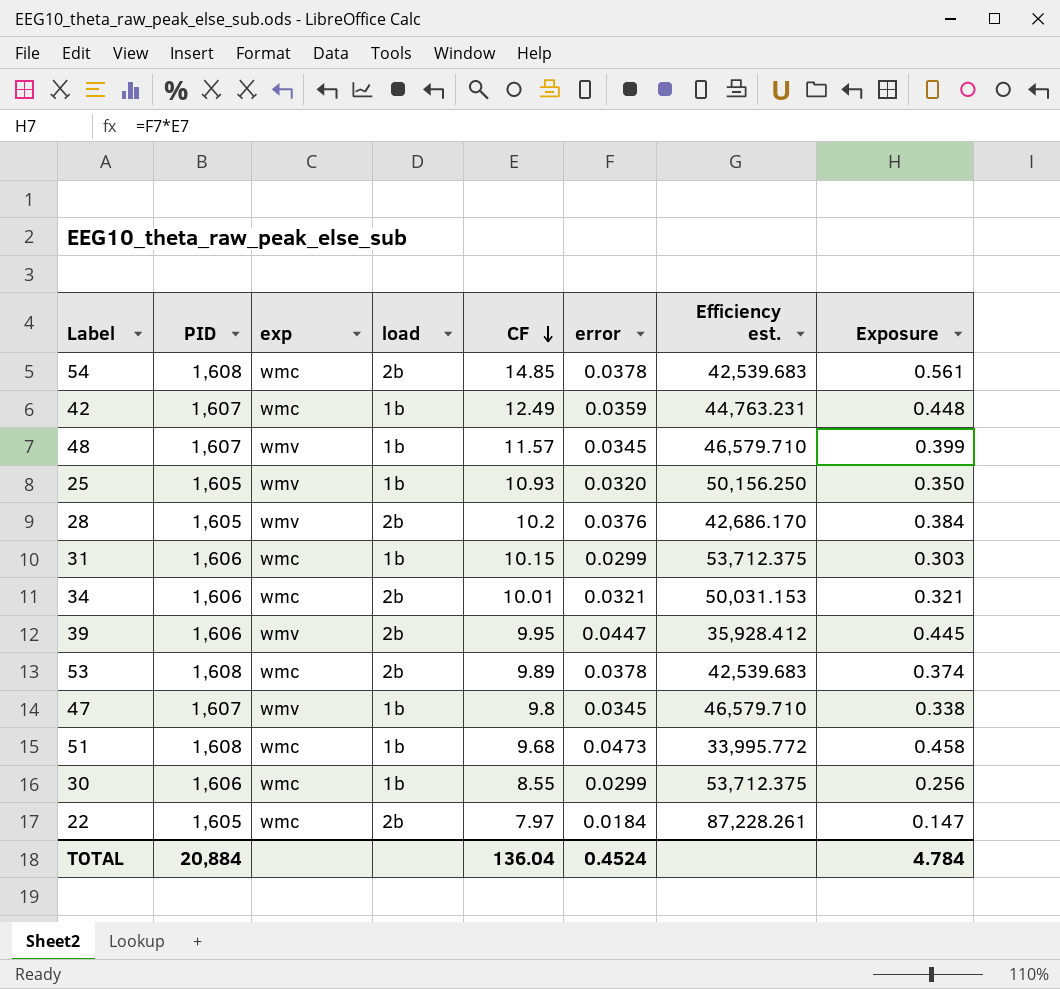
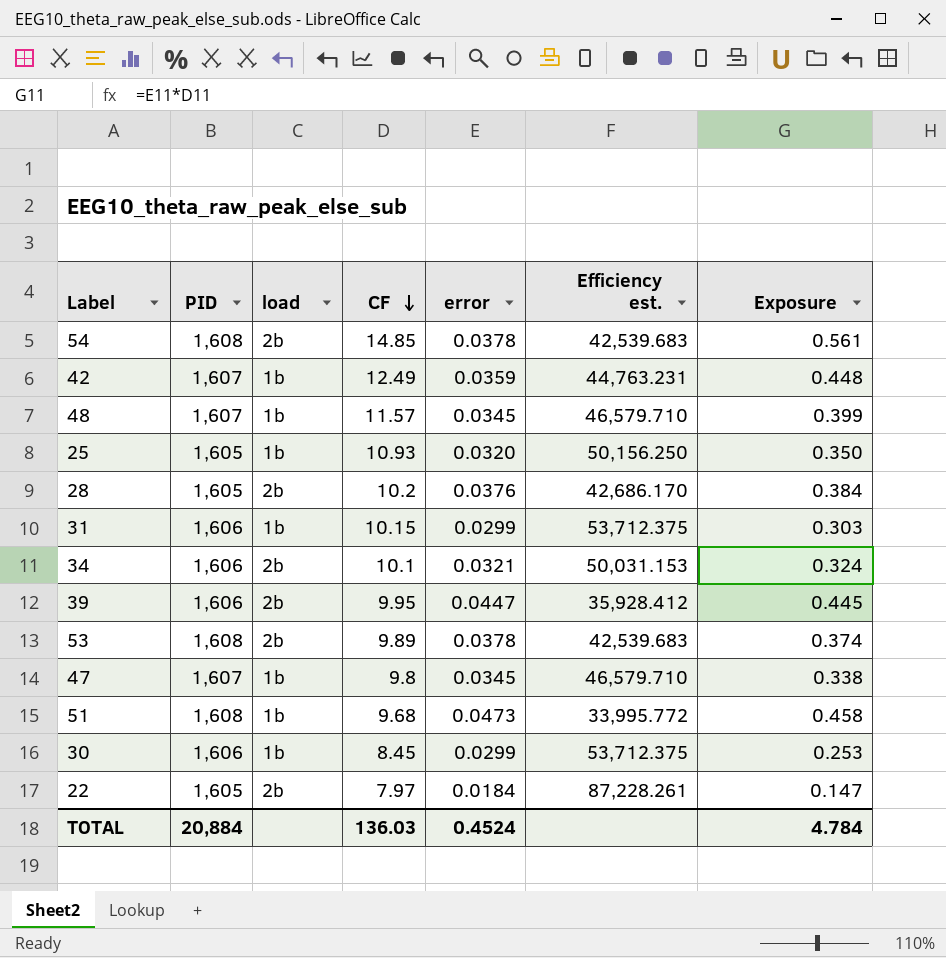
column exp | position: 3 -> none
34 | CF: 10.01 -> 10.1
34 | Exposure: 0.321 -> 0.324
30 | CF: 8.55 -> 8.45
30 | Exposure: 0.256 -> 0.253
TOTAL | CF: 136.04 -> 136.03

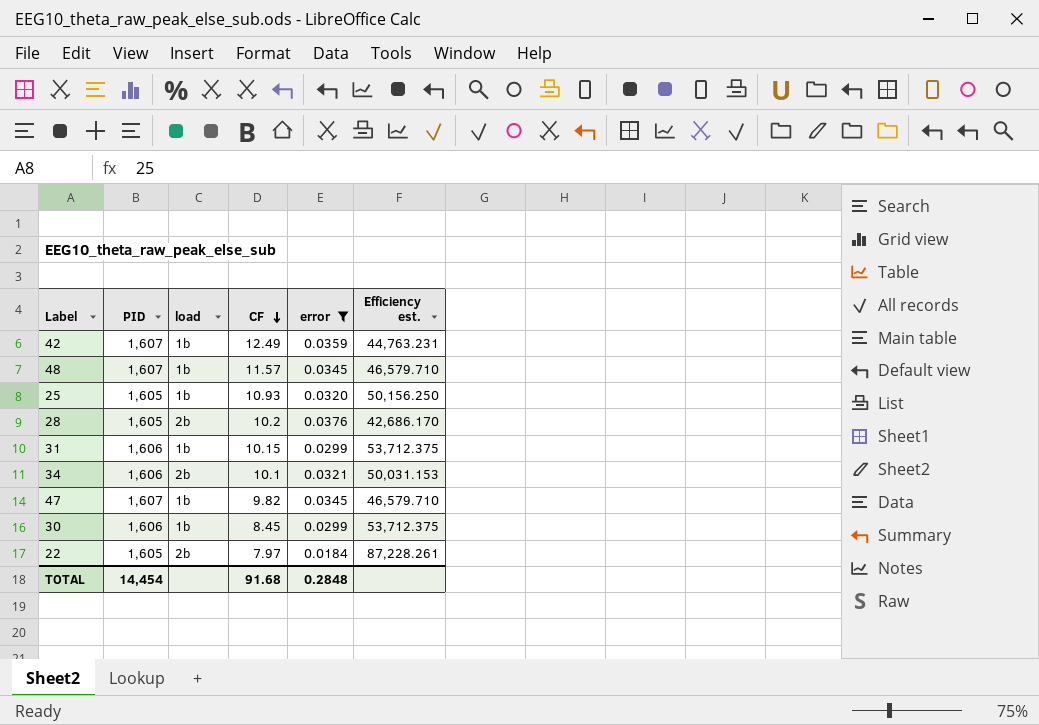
filter: none -> error <= 0.0376
column Exposure | formula: [CF] * [error] -> none
47 | CF: 9.8 -> 9.82
TOTAL | PID: 20,884 -> 14,454
TOTAL | CF: 136.03 -> 91.68
TOTAL | error: 0.4524 -> 0.2848

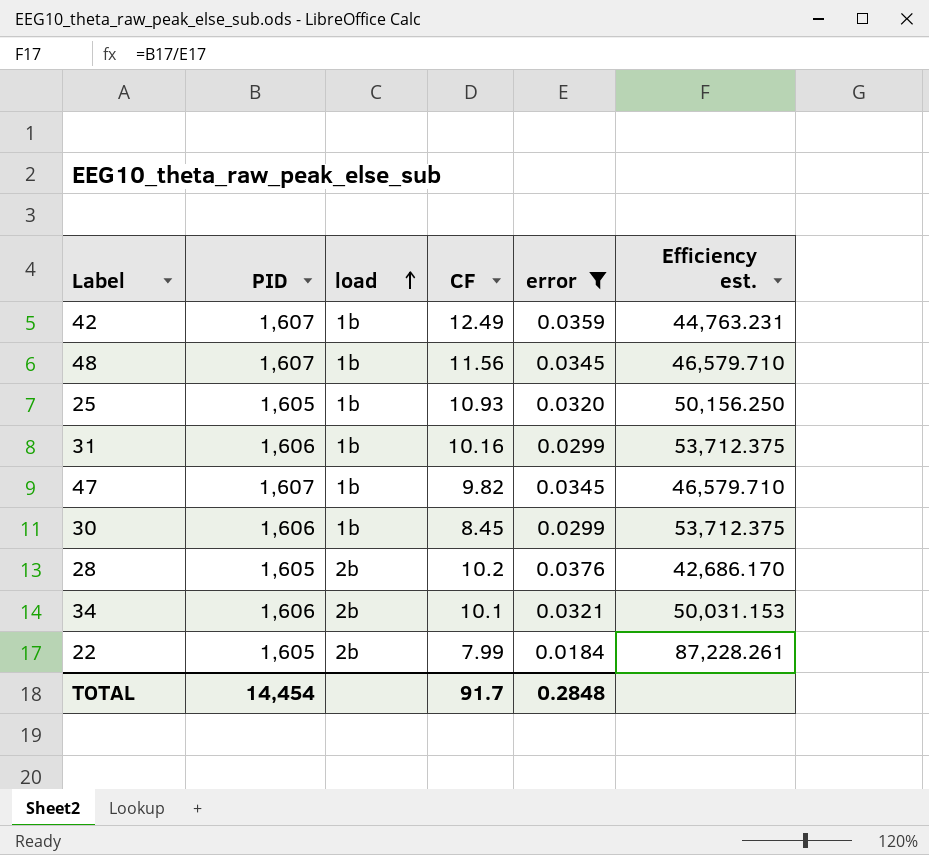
row order: CF descending -> load ascending
48 | CF: 11.57 -> 11.56
31 | CF: 10.15 -> 10.16
22 | CF: 7.97 -> 7.99
TOTAL | CF: 91.68 -> 91.7

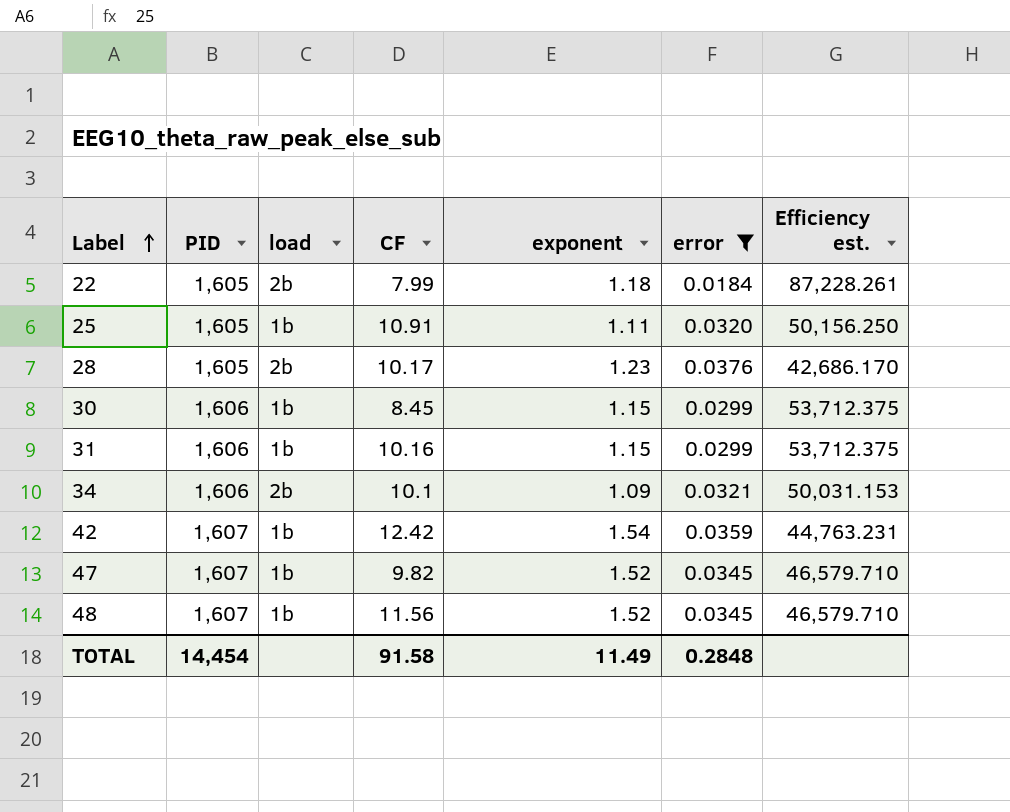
row order: load ascending -> Label ascending
column exponent | position: none -> 5
25 | CF: 10.93 -> 10.91
28 | CF: 10.2 -> 10.17
42 | CF: 12.49 -> 12.42
TOTAL | CF: 91.7 -> 91.58

